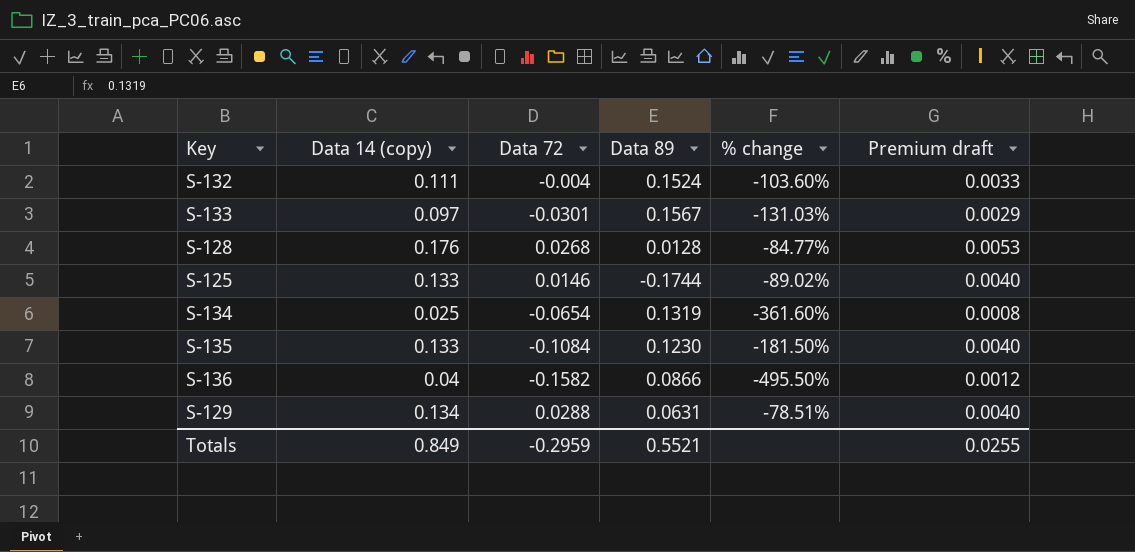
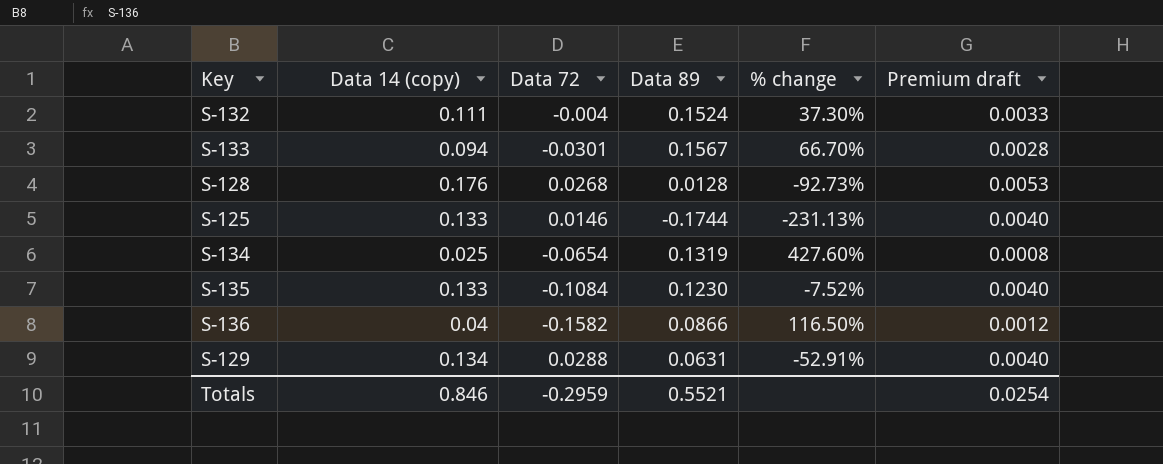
column % change | formula: ([Data 72] - [Data 14 (copy)]) / [Data 14 (copy)] -> ([Data 89] - [Data 14 (copy)]) / [Data 14 (copy)]
S-133 | Data 14 (copy): 0.097 -> 0.094
S-133 | Premium draft: 0.0029 -> 0.0028
Totals | Data 14 (copy): 0.849 -> 0.846
Totals | Premium draft: 0.0255 -> 0.0254

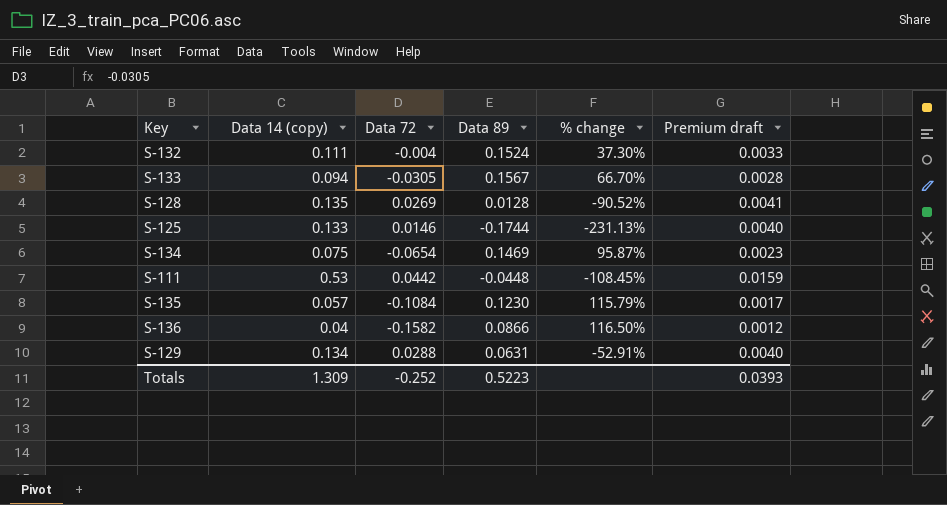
S-133 | Data 72: -0.0301 -> -0.0305
S-128 | Data 14 (copy): 0.176 -> 0.135
S-128 | Data 72: 0.0268 -> 0.0269
S-128 | % change: -92.73% -> -90.52%
S-128 | Premium draft: 0.0053 -> 0.0041
S-134 | Data 14 (copy): 0.025 -> 0.075
S-134 | Data 89: 0.1319 -> 0.1469
S-134 | % change: 427.60% -> 95.87%
S-134 | Premium draft: 0.0008 -> 0.0023
row S-111: none -> 0.53 | 0.0442 | -0.0448 | -108.45% | 0.0159
S-135 | Data 14 (copy): 0.133 -> 0.057
S-135 | % change: -7.52% -> 115.79%
S-135 | Premium draft: 0.0040 -> 0.0017
Totals | Data 14 (copy): 0.846 -> 1.309
Totals | Data 72: -0.2959 -> -0.252
Totals | Data 89: 0.5521 -> 0.5223
Totals | Premium draft: 0.0254 -> 0.0393

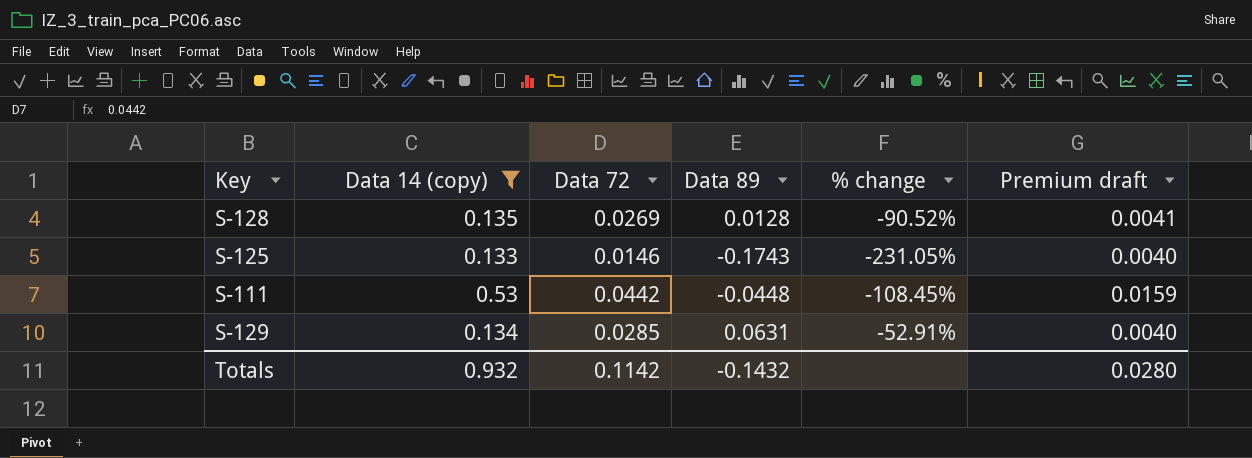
filter: none -> Data 14 (copy) >= 0.133
S-125 | Data 89: -0.1744 -> -0.1743
S-125 | % change: -231.13% -> -231.05%
S-129 | Data 72: 0.0288 -> 0.0285
Totals | Data 14 (copy): 1.309 -> 0.932
Totals | Data 72: -0.252 -> 0.1142
Totals | Data 89: 0.5223 -> -0.1432
Totals | Premium draft: 0.0393 -> 0.0280

